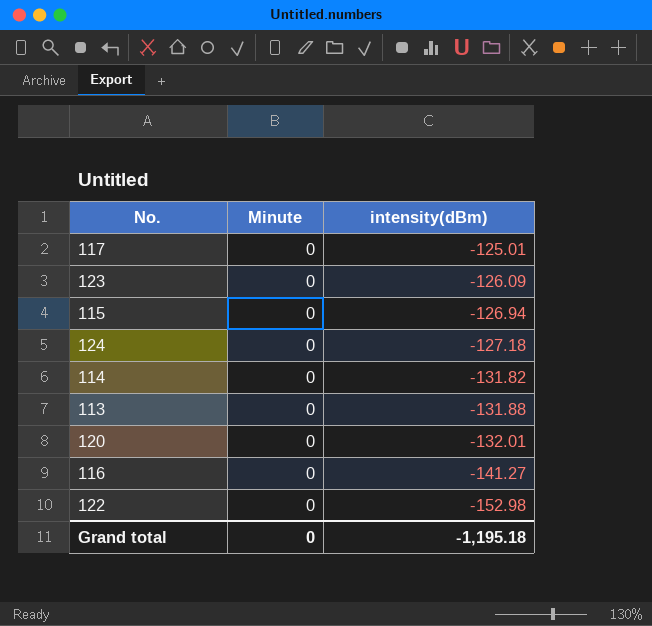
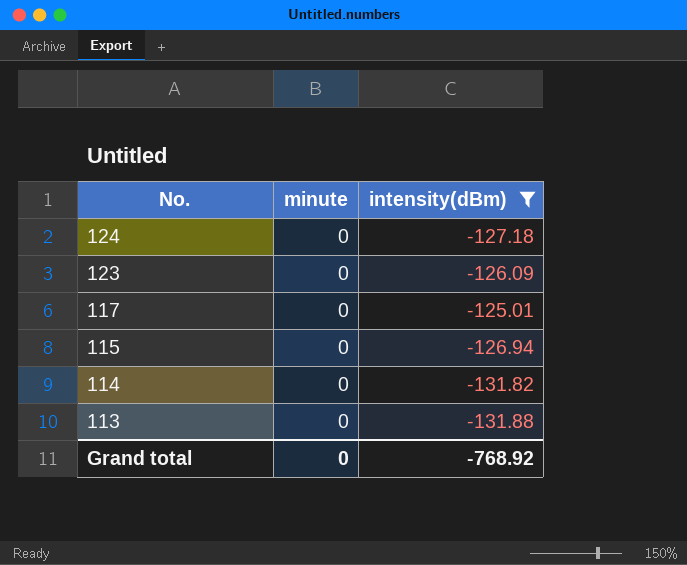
filter: none -> intensity(dBm) >= -131.88
row order: intensity(dBm) descending -> No. descending
column name: Minute -> minute
Grand total | intensity(dBm): -1,195.18 -> -768.92

